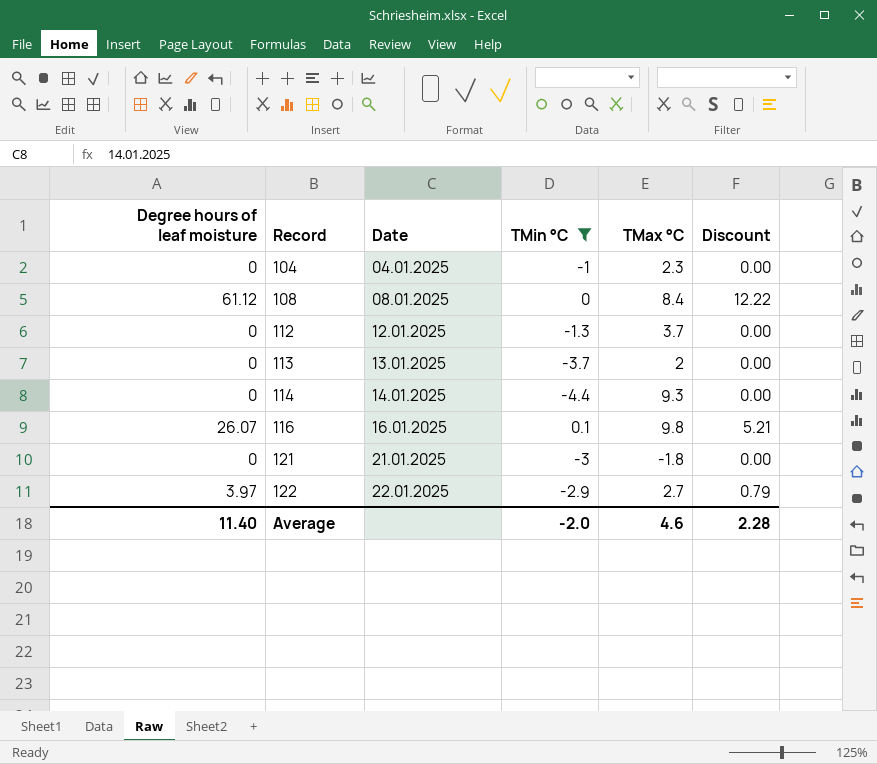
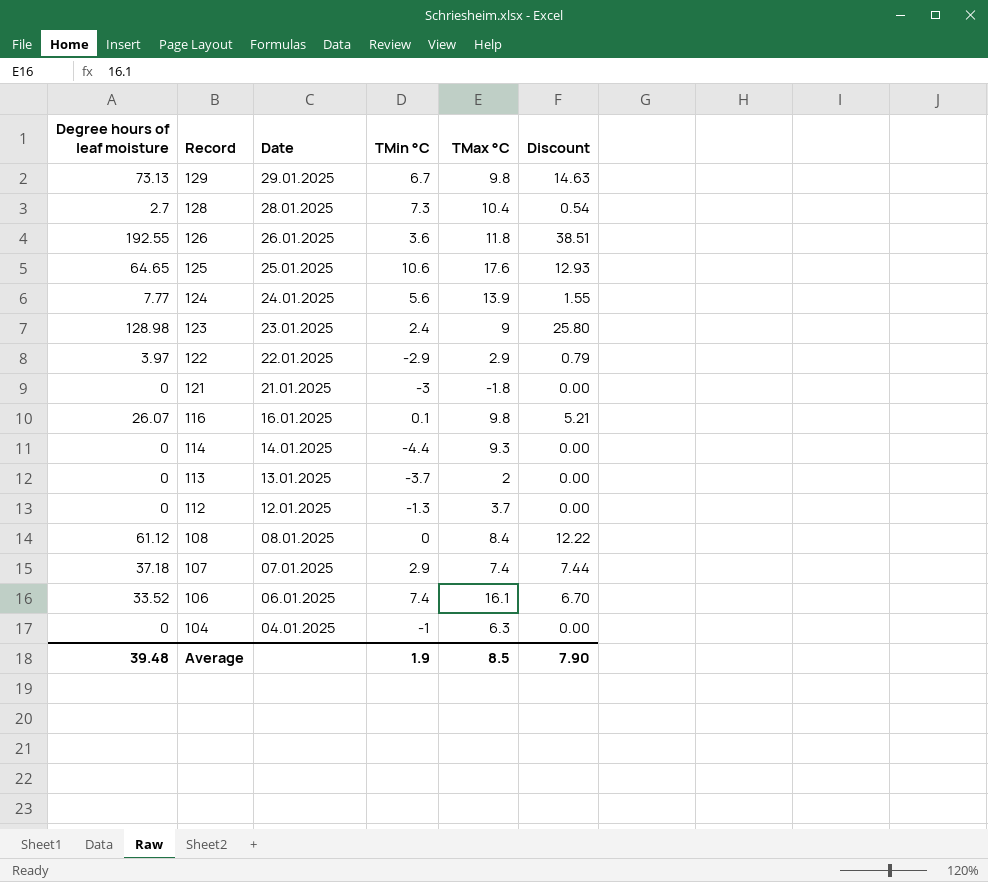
filter: TMin °C <= 0.1 -> none
row order: Record ascending -> Record descending
122 | TMax °C: 2.7 -> 2.9
104 | TMax °C: 2.3 -> 6.3
Average | Degree hours of leaf moisture: 11.40 -> 39.48
Average | TMin °C: -2.0 -> 1.9
Average | TMax °C: 4.6 -> 8.5
Average | Discount: 2.28 -> 7.90

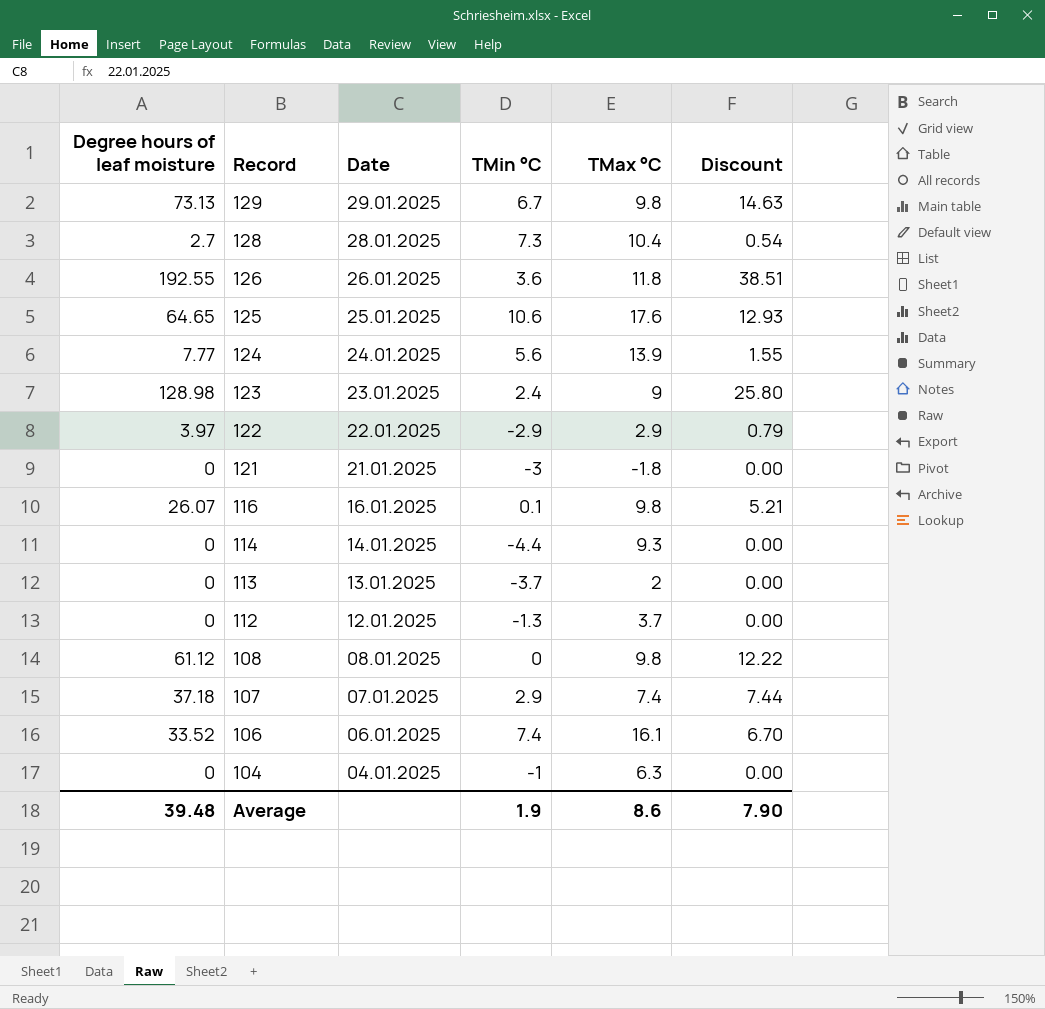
108 | TMax °C: 8.4 -> 9.8
Average | TMax °C: 8.5 -> 8.6

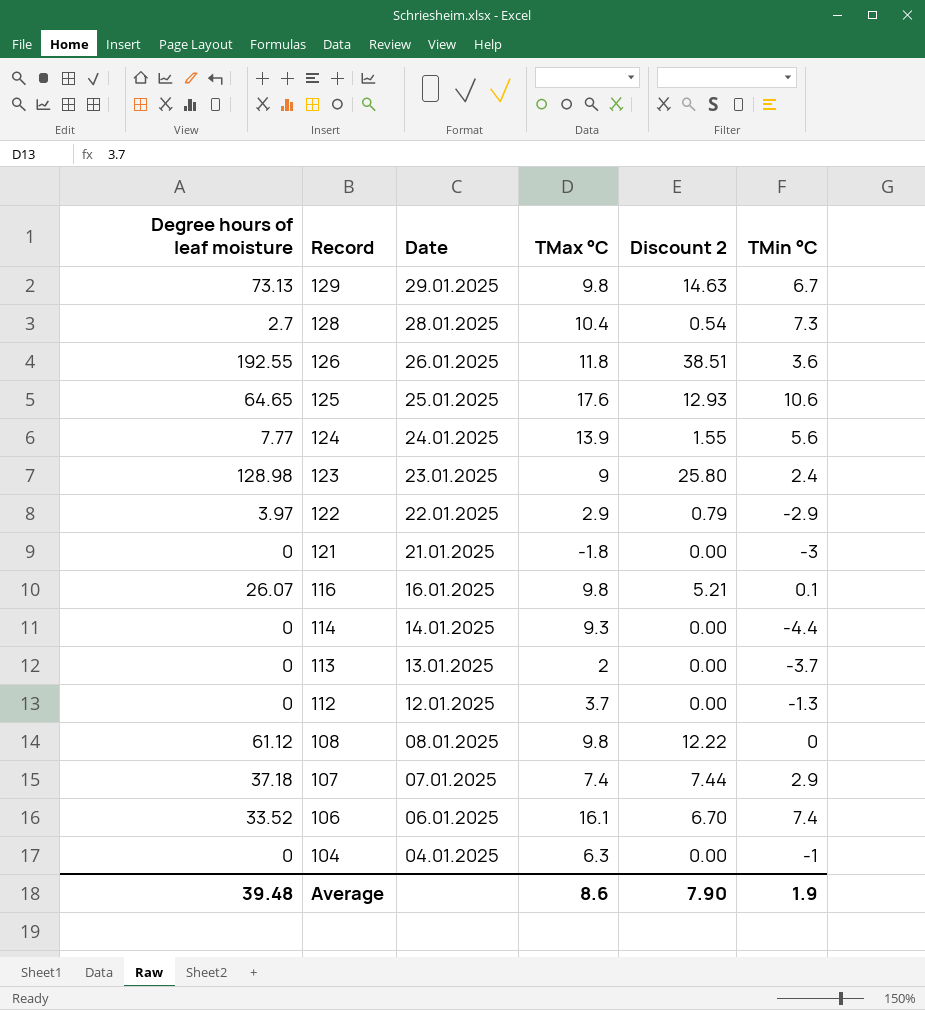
column name: Discount -> Discount 2
column TMin °C | position: 4 -> 6

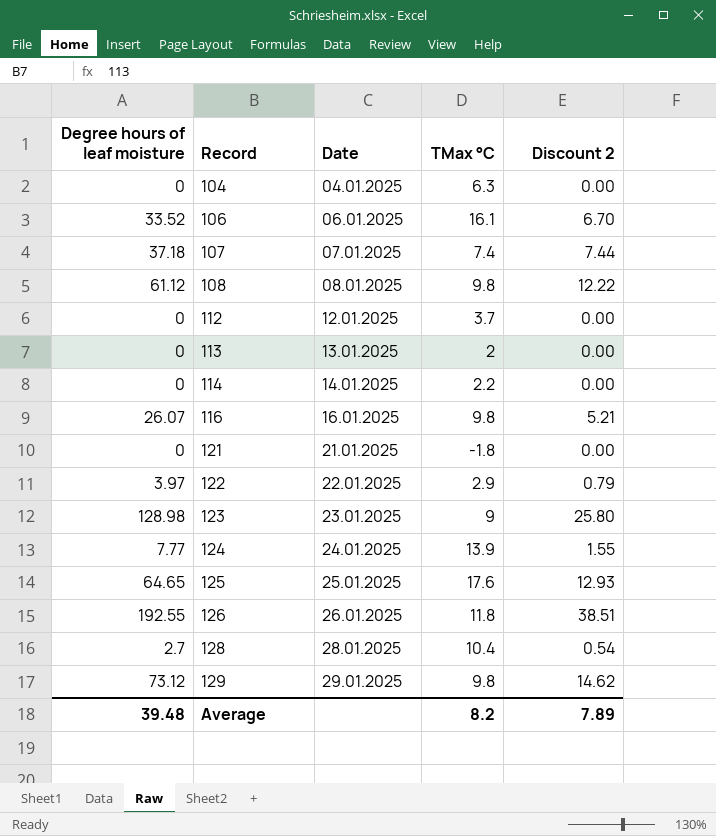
row order: Record descending -> Record ascending
column TMin °C | position: 6 -> none
114 | TMax °C: 9.3 -> 2.2
129 | Degree hours of leaf moisture: 73.13 -> 73.12
129 | Discount 2: 14.63 -> 14.62
Average | TMax °C: 8.6 -> 8.2
Average | Discount 2: 7.90 -> 7.89

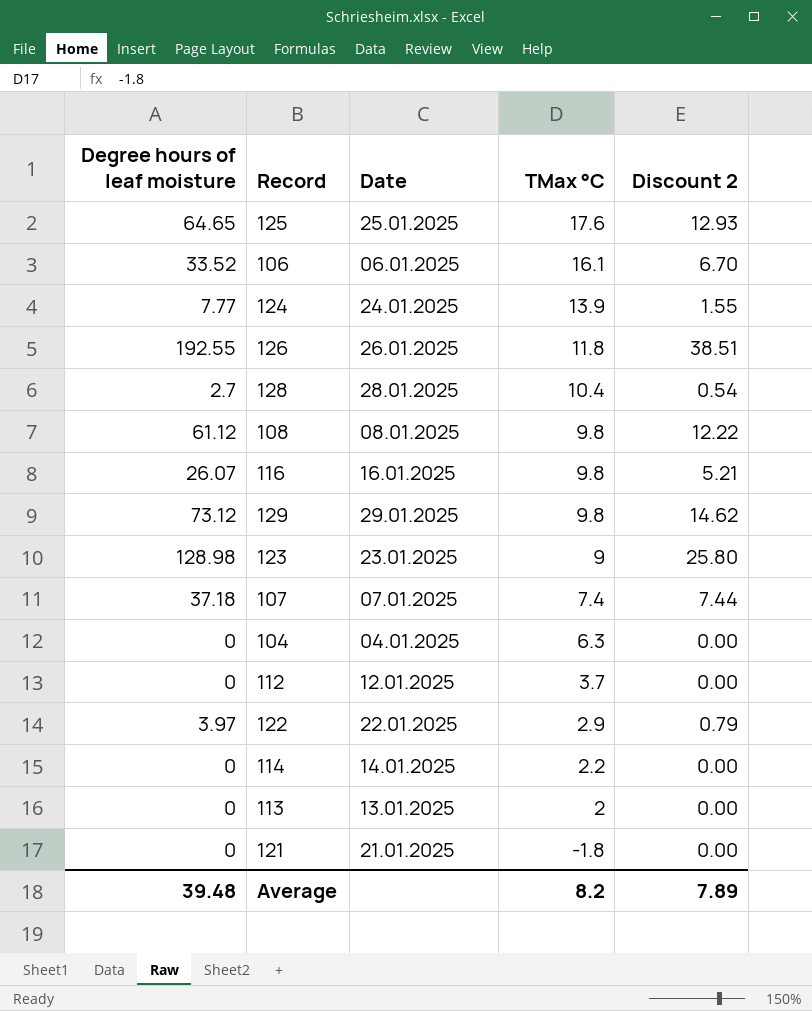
row order: Record ascending -> TMax °C descending

